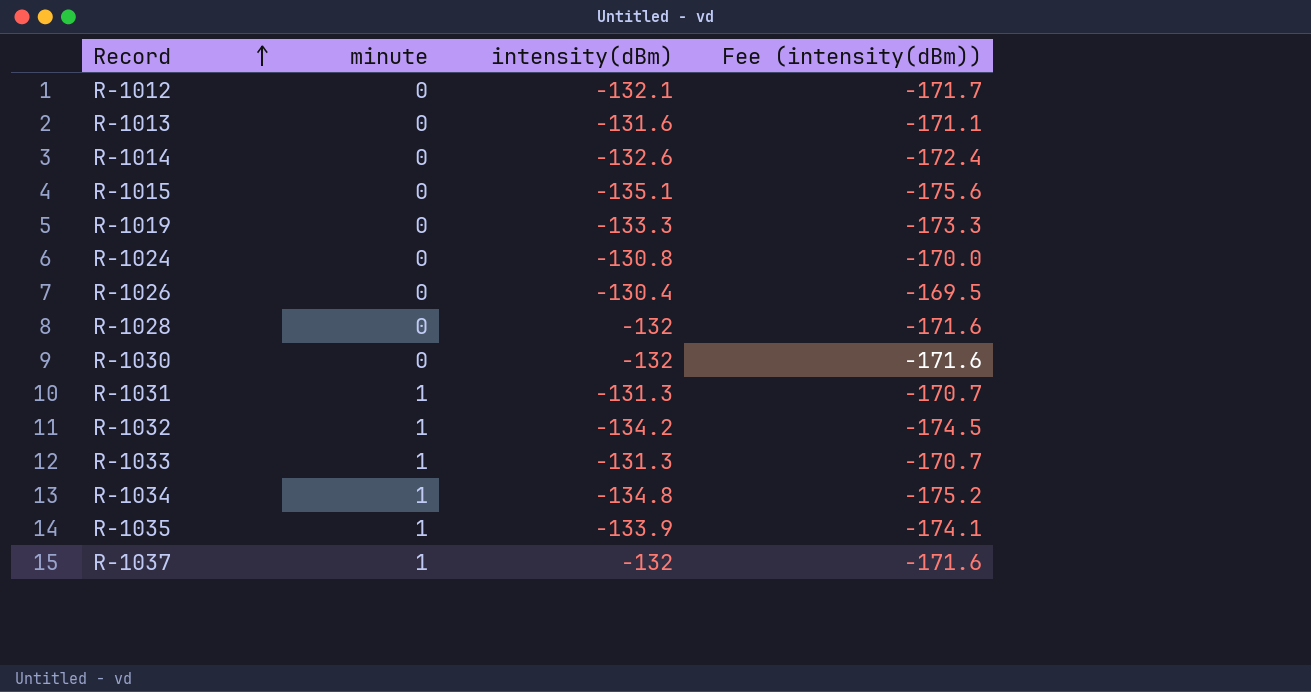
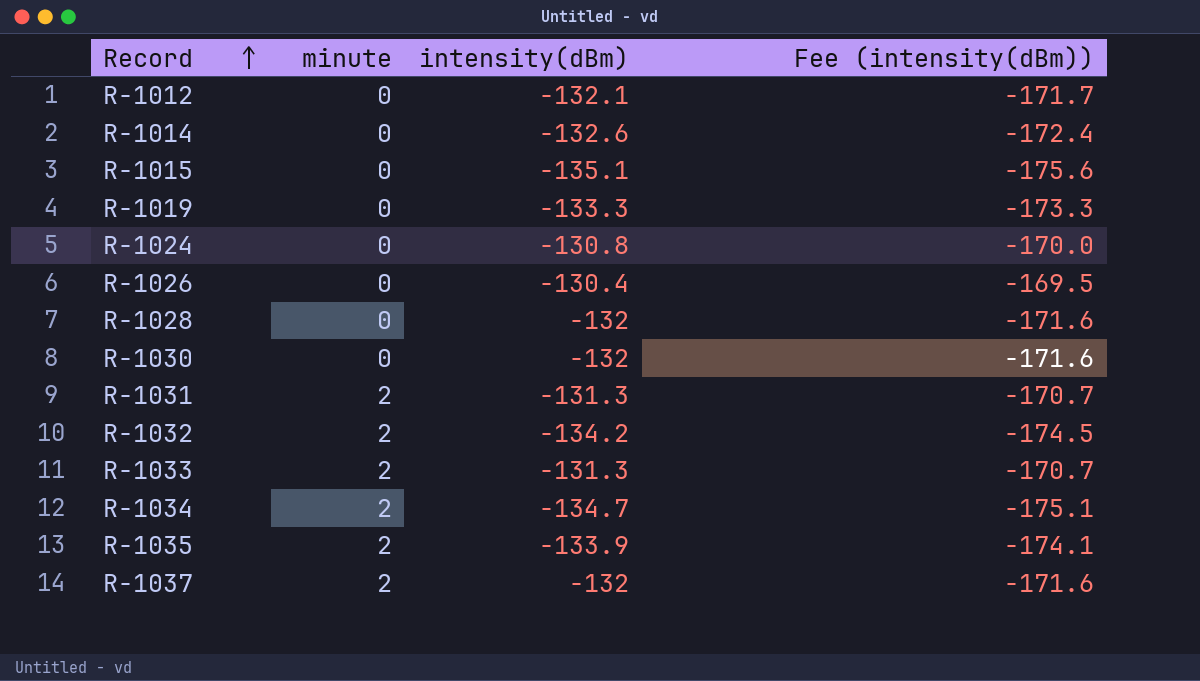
row R-1013: 0 | -131.6 | -171.1 -> none
R-1031 | minute: 1 -> 2
R-1032 | minute: 1 -> 2
R-1033 | minute: 1 -> 2
R-1034 | minute: 1 -> 2
R-1034 | intensity(dBm): -134.8 -> -134.7
R-1034 | Fee (intensity(dBm)): -175.2 -> -175.1
R-1035 | minute: 1 -> 2
R-1037 | minute: 1 -> 2

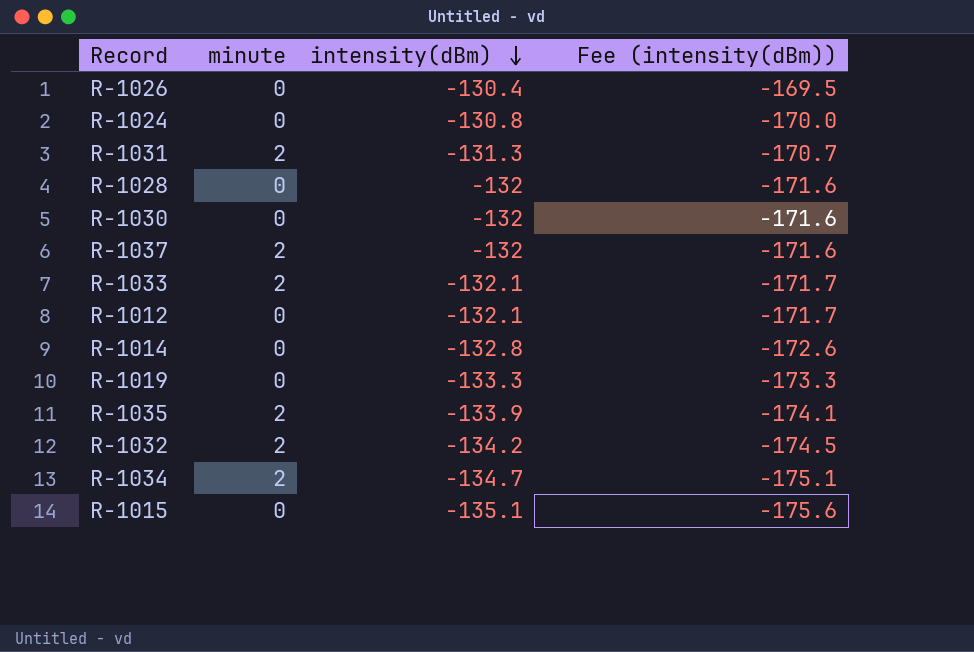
row order: Record ascending -> intensity(dBm) descending
R-1033 | intensity(dBm): -131.3 -> -132.1
R-1033 | Fee (intensity(dBm)): -170.7 -> -171.7
R-1014 | intensity(dBm): -132.6 -> -132.8
R-1014 | Fee (intensity(dBm)): -172.4 -> -172.6

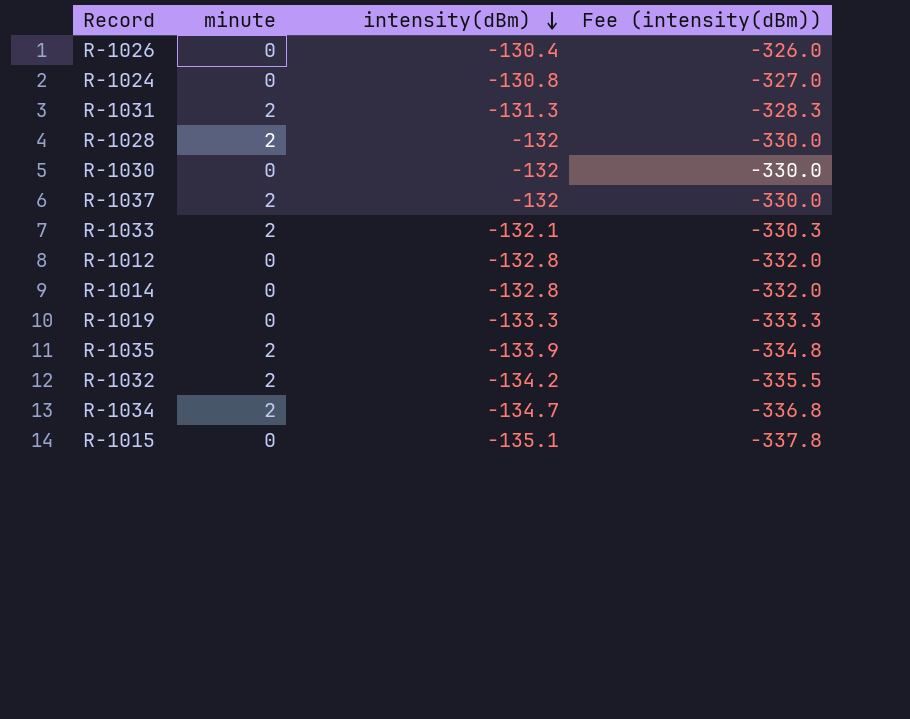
column Fee (intensity(dBm)) | formula: [intensity(dBm)] * 1.3 -> [intensity(dBm)] * 2.5
R-1028 | minute: 0 -> 2
R-1012 | intensity(dBm): -132.1 -> -132.8

